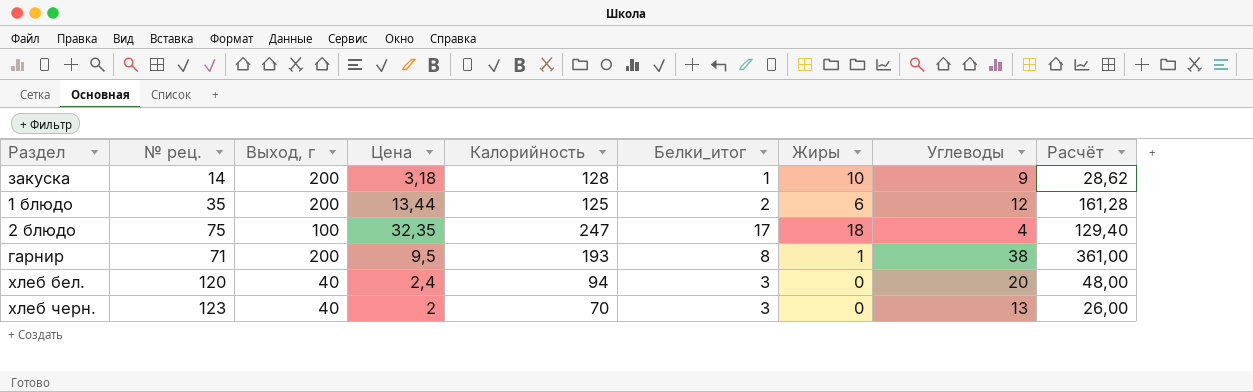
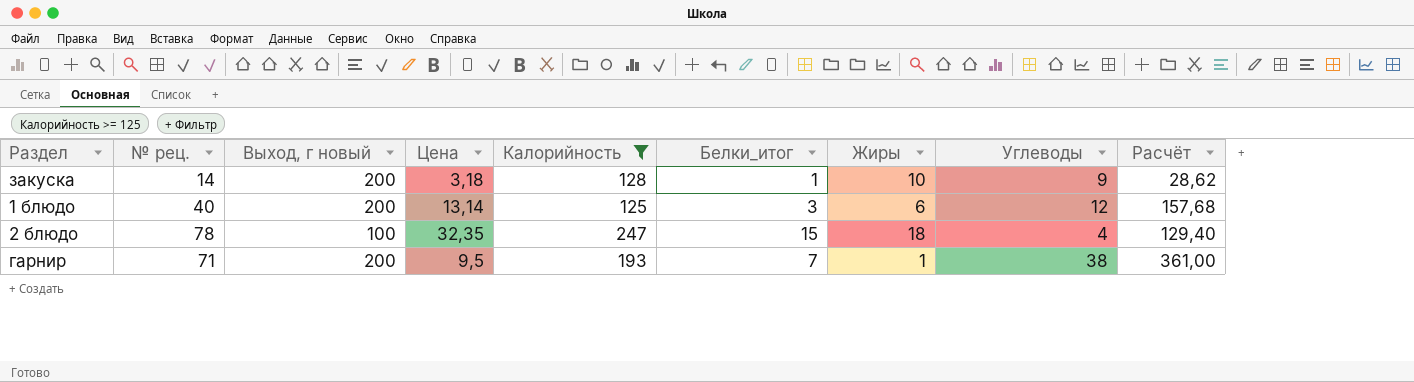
filter: none -> Калорийность >= 125
column name: Выход, г -> Выход, г новый
1 блюдо | № рец.: 35 -> 40
1 блюдо | Цена: 13,44 -> 13,14
1 блюдо | Белки_итог: 2 -> 3
1 блюдо | Расчёт: 161,28 -> 157,68
2 блюдо | № рец.: 75 -> 78
2 блюдо | Белки_итог: 17 -> 15
гарнир | Белки_итог: 8 -> 7

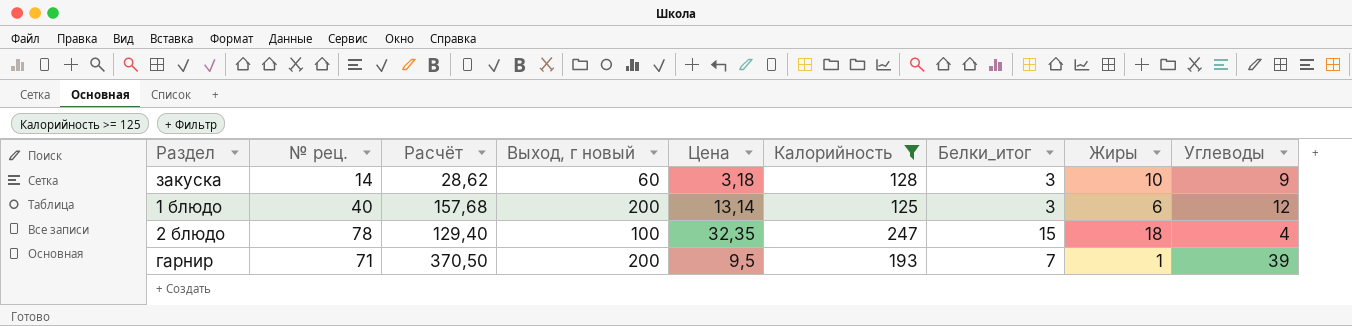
column Расчёт | position: 9 -> 3
закуска | Выход, г новый: 200 -> 60
закуска | Белки_итог: 1 -> 3
гарнир | Расчёт: 361,00 -> 370,50
гарнир | Углеводы: 38 -> 39

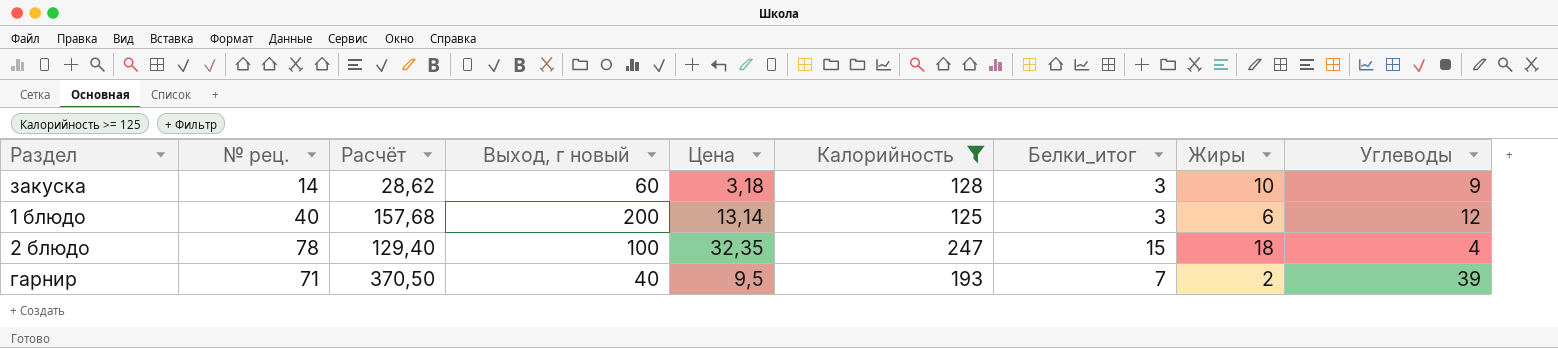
гарнир | Выход, г новый: 200 -> 40
гарнир | Жиры: 1 -> 2

